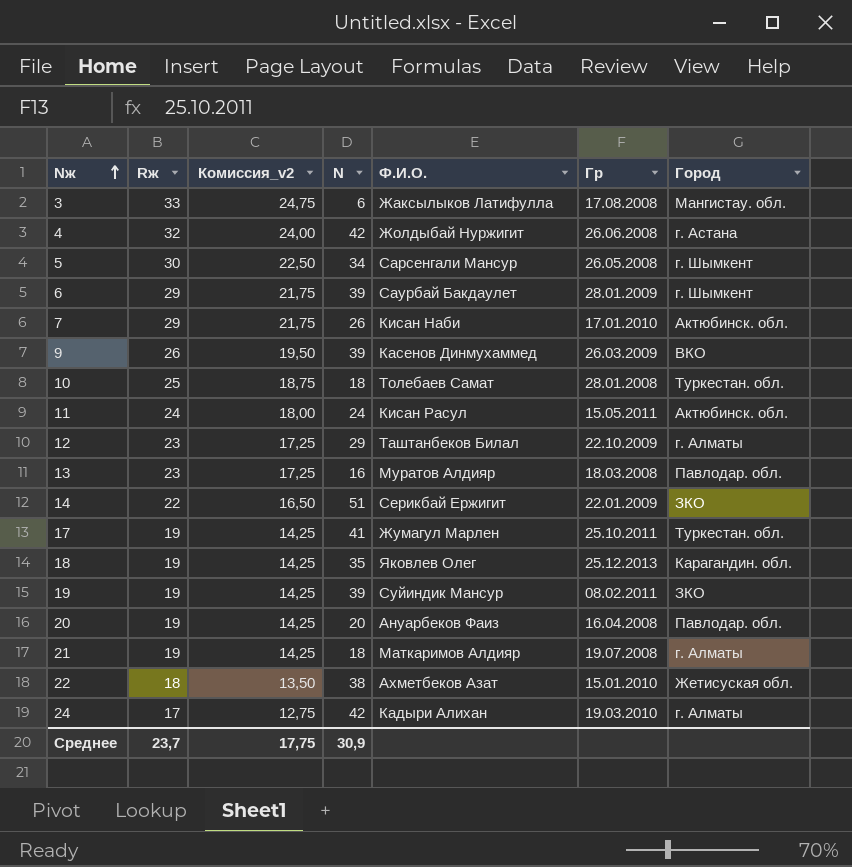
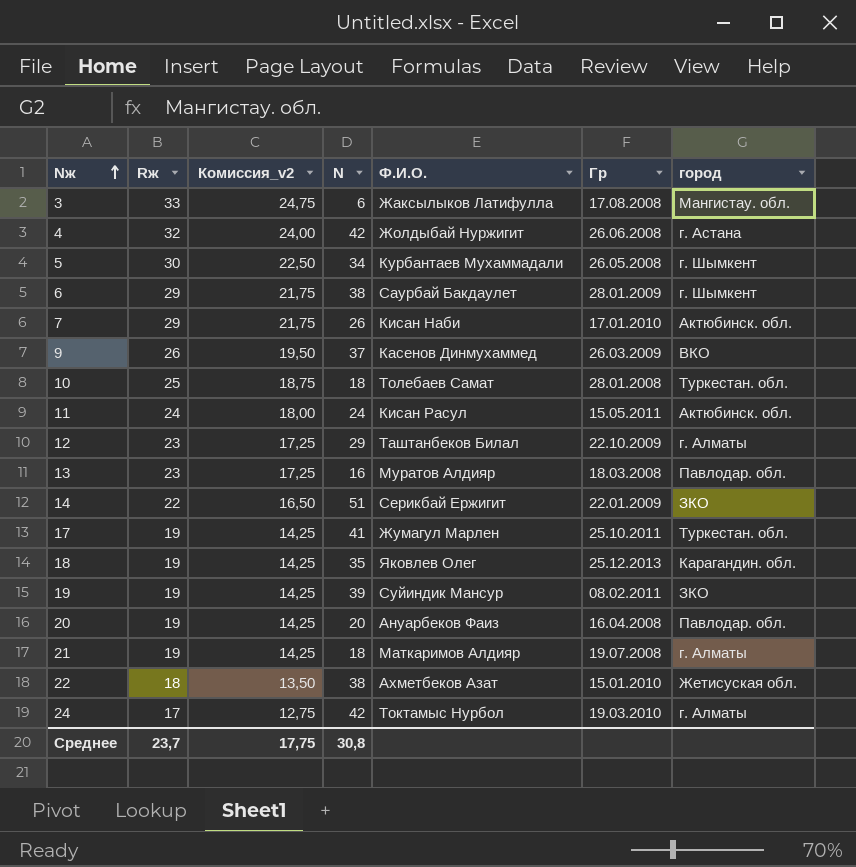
column name: Город -> город
5 | Ф.И.О.: Сарсенгали Мансур -> Курбантаев Мухаммадали
6 | N: 39 -> 38
9 | N: 39 -> 37
24 | Ф.И.О.: Кадыри Алихан -> Токтамыс Нурбол
Среднее | N: 30,9 -> 30,8

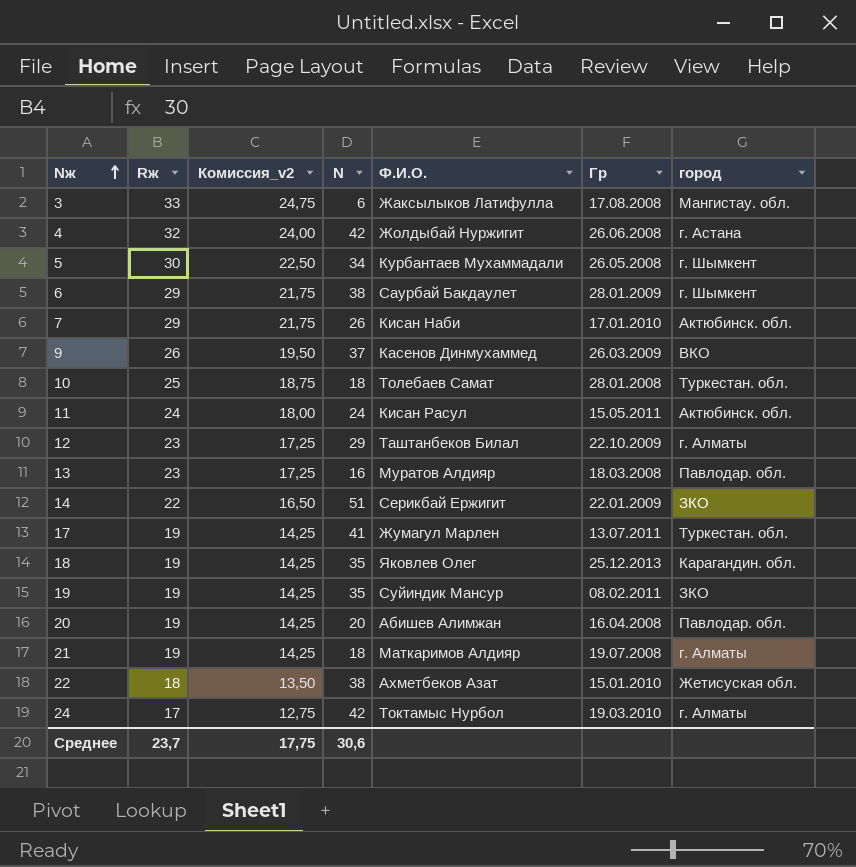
17 | Гр: 25.10.2011 -> 13.07.2011
19 | N: 39 -> 35
20 | Ф.И.О.: Ануарбеков Фаиз -> Абишев Алимжан
Среднее | N: 30,8 -> 30,6

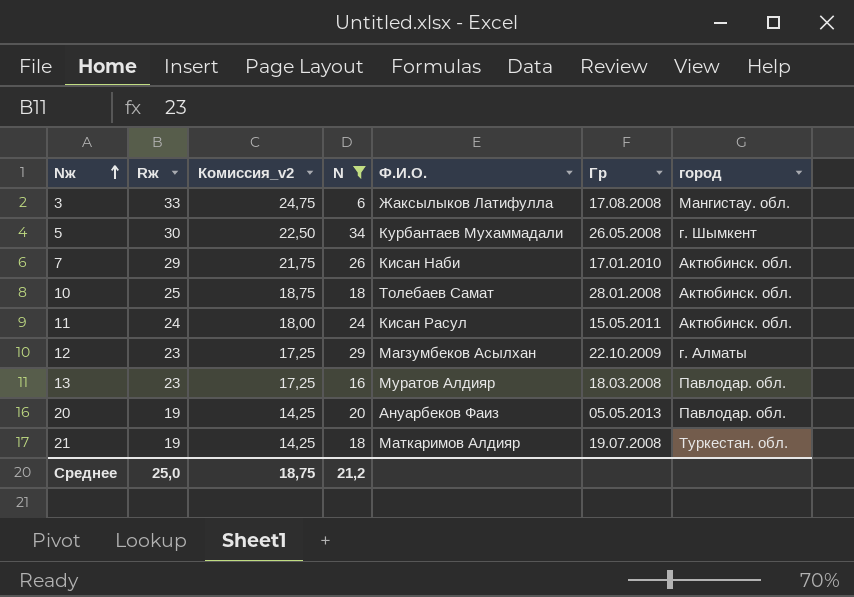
filter: none -> N <= 34
10 | город: Туркестан. обл. -> Актюбинск. обл.
12 | Ф.И.О.: Таштанбеков Билал -> Магзумбеков Асылхан
20 | Ф.И.О.: Абишев Алимжан -> Ануарбеков Фаиз
20 | Гр: 16.04.2008 -> 05.05.2013
21 | город: г. Алматы -> Туркестан. обл.
Среднее | Rж: 23,7 -> 25,0
Среднее | Комиссия_v2: 17,75 -> 18,75
Среднее | N: 30,6 -> 21,2

